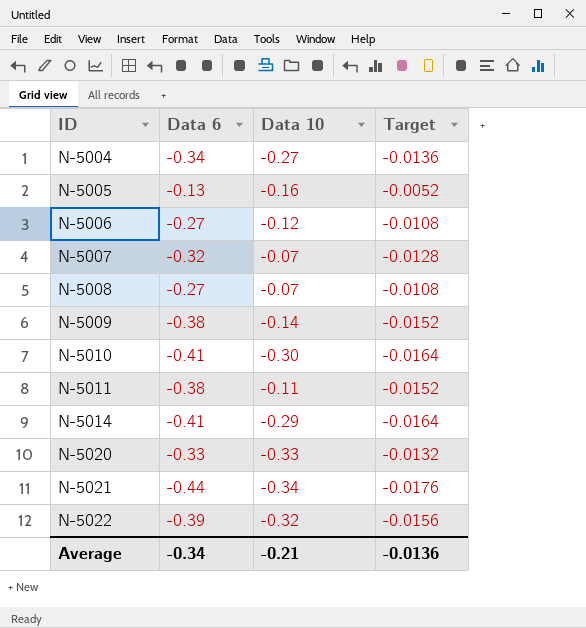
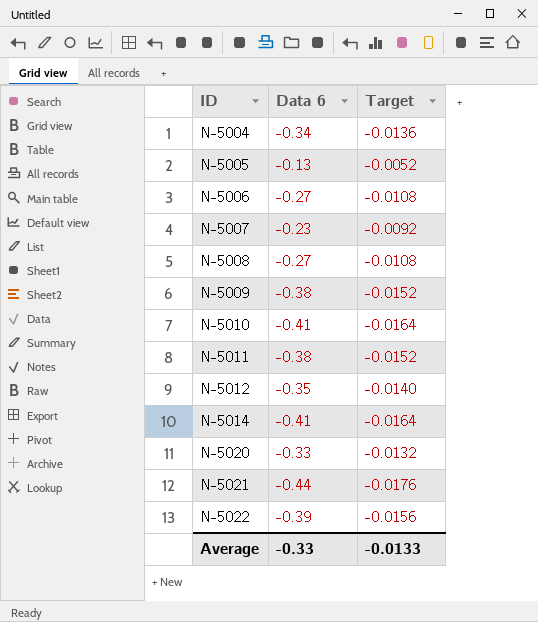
column Data 10 | position: 3 -> none
N-5007 | Data 6: -0.32 -> -0.23
N-5007 | Target: -0.0128 -> -0.0092
row N-5012: none -> -0.35 | -0.0140
Average | Data 6: -0.34 -> -0.33
Average | Target: -0.0136 -> -0.0133

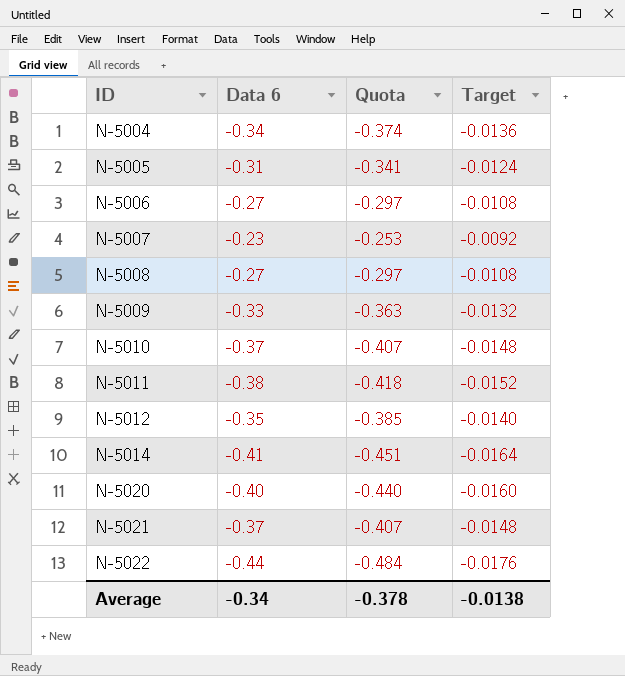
column Quota | formula: none -> [Data 6] * 1.1
N-5005 | Data 6: -0.13 -> -0.31
N-5005 | Target: -0.0052 -> -0.0124
N-5009 | Data 6: -0.38 -> -0.33
N-5009 | Target: -0.0152 -> -0.0132
N-5010 | Data 6: -0.41 -> -0.37
N-5010 | Target: -0.0164 -> -0.0148
N-5020 | Data 6: -0.33 -> -0.40
N-5020 | Target: -0.0132 -> -0.0160
N-5021 | Data 6: -0.44 -> -0.37
N-5021 | Target: -0.0176 -> -0.0148
N-5022 | Data 6: -0.39 -> -0.44
N-5022 | Target: -0.0156 -> -0.0176
Average | Data 6: -0.33 -> -0.34
Average | Target: -0.0133 -> -0.0138

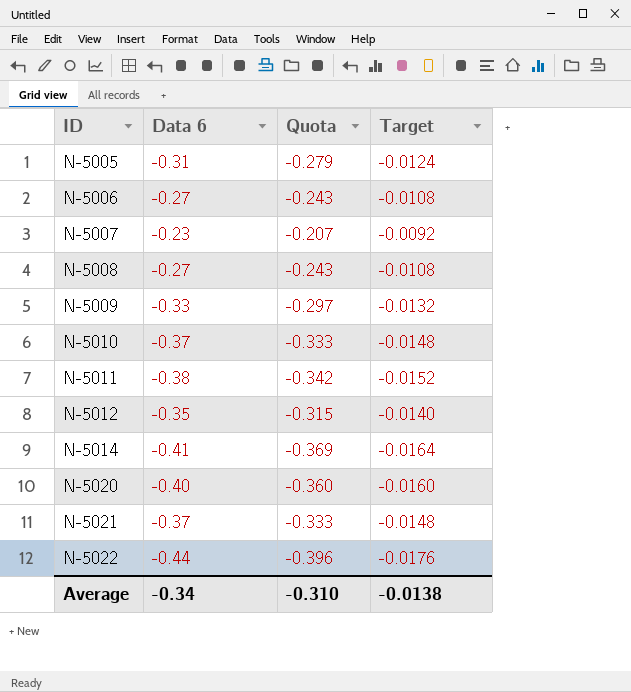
column Quota | formula: [Data 6] * 1.1 -> [Data 6] * 0.9
row N-5004: -0.34 | -0.374 | -0.0136 -> none
Average | Quota: -0.378 -> -0.310

